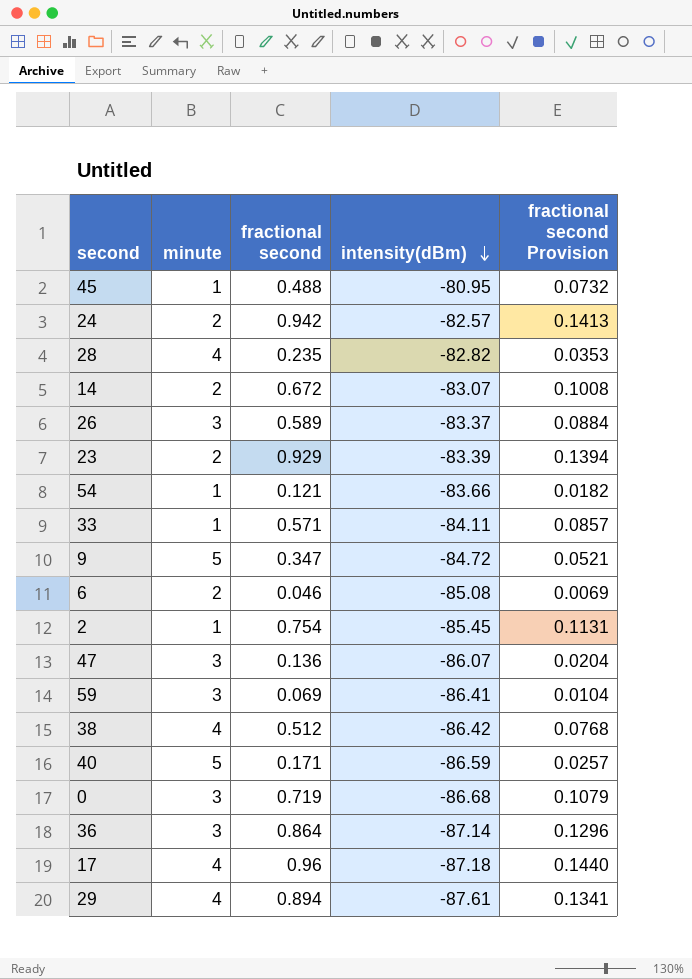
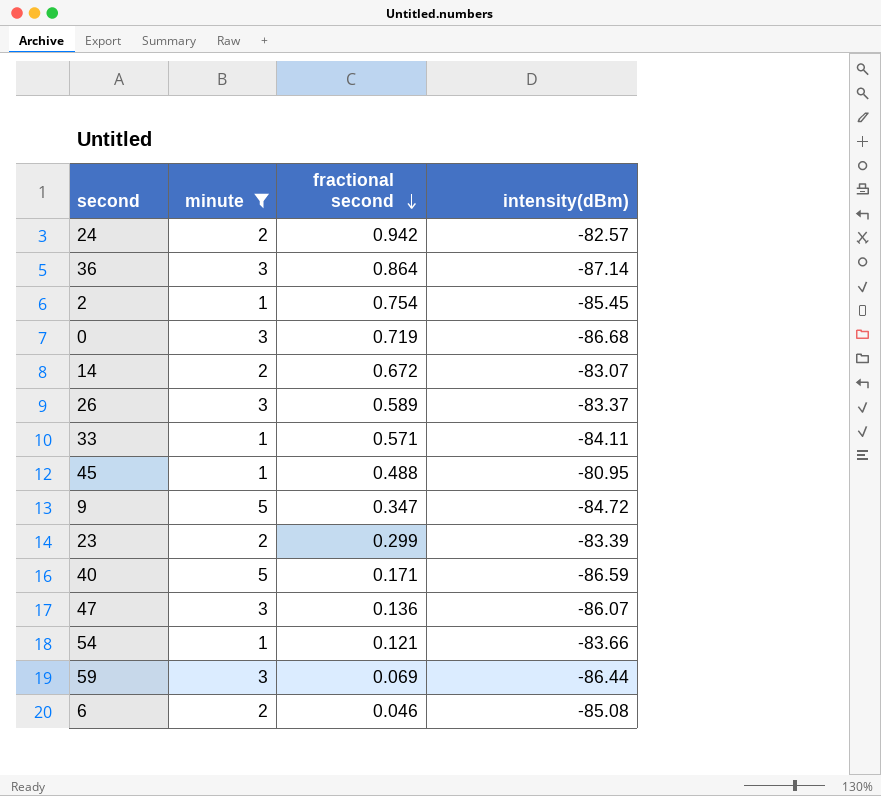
filter: none -> minute != 4
row order: intensity(dBm) descending -> fractional second descending
column fractional second Provision | formula: [fractional second] * 0.15 -> none
23 | fractional second: 0.929 -> 0.299
59 | intensity(dBm): -86.41 -> -86.44

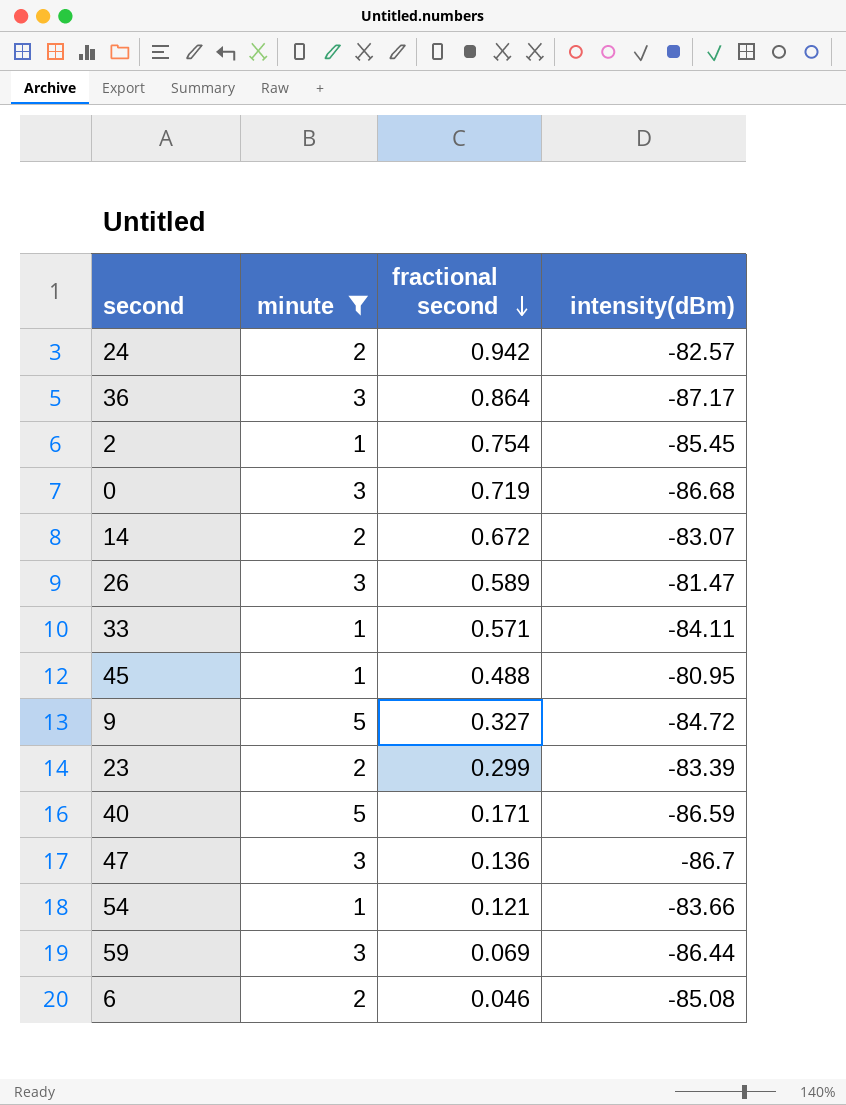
36 | intensity(dBm): -87.14 -> -87.17
26 | intensity(dBm): -83.37 -> -81.47
9 | fractional second: 0.347 -> 0.327
47 | intensity(dBm): -86.07 -> -86.7

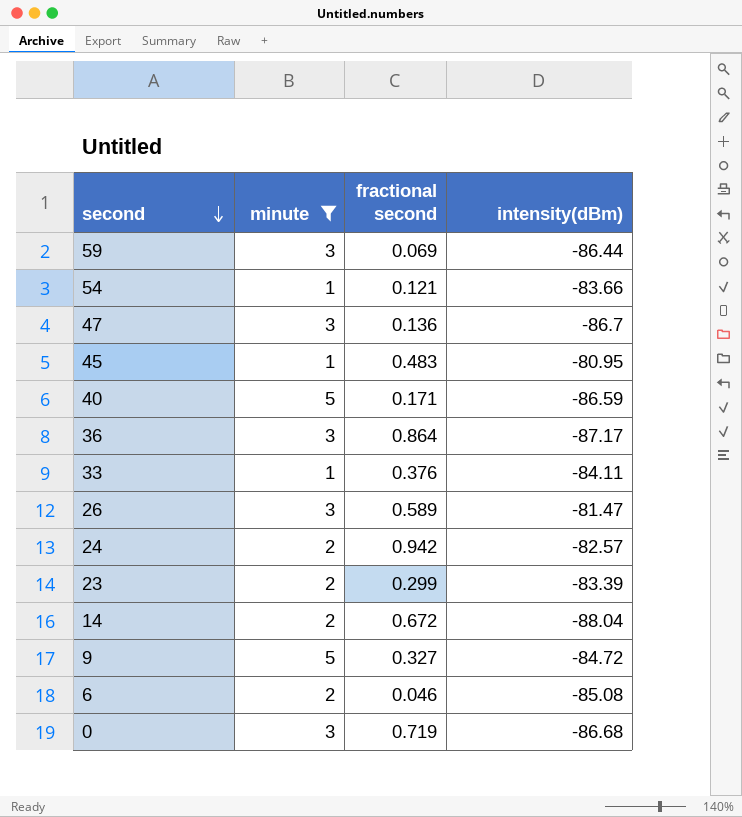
row order: fractional second descending -> second descending
row 2: 1 | 0.754 | -85.45 -> none
45 | fractional second: 0.488 -> 0.483
33 | fractional second: 0.571 -> 0.376
14 | intensity(dBm): -83.07 -> -88.04

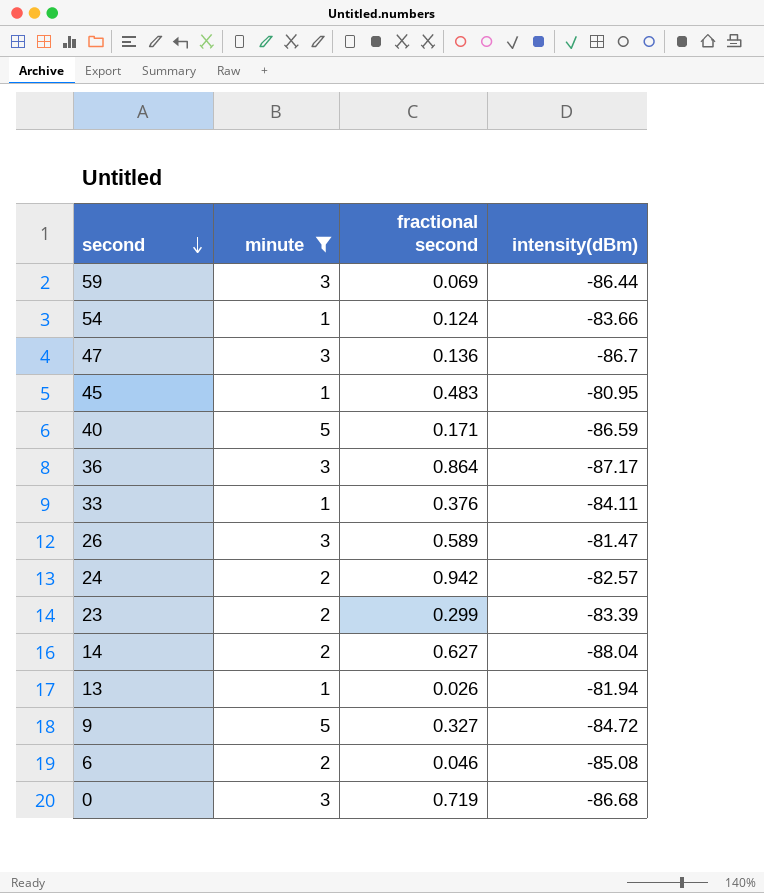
54 | fractional second: 0.121 -> 0.124
14 | fractional second: 0.672 -> 0.627
row 13: none -> 1 | 0.026 | -81.94

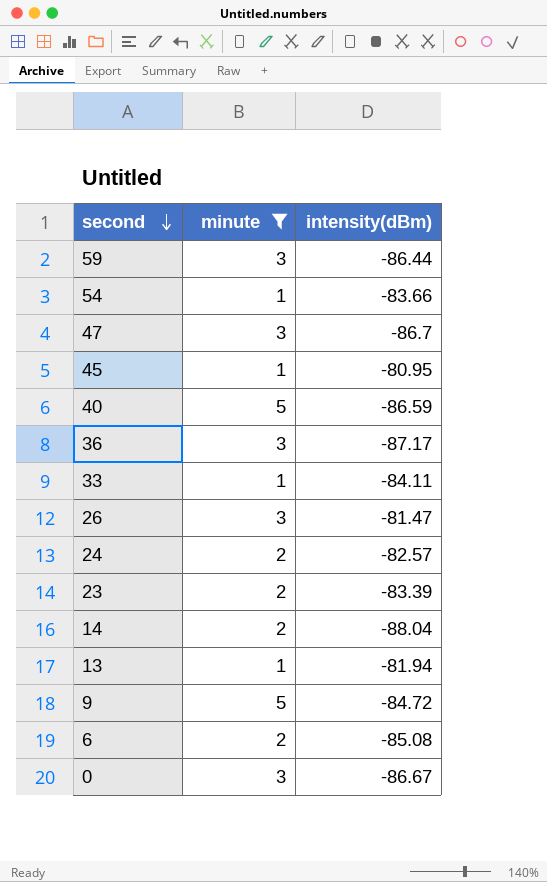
column fractional second | position: 3 -> none
0 | intensity(dBm): -86.68 -> -86.67

